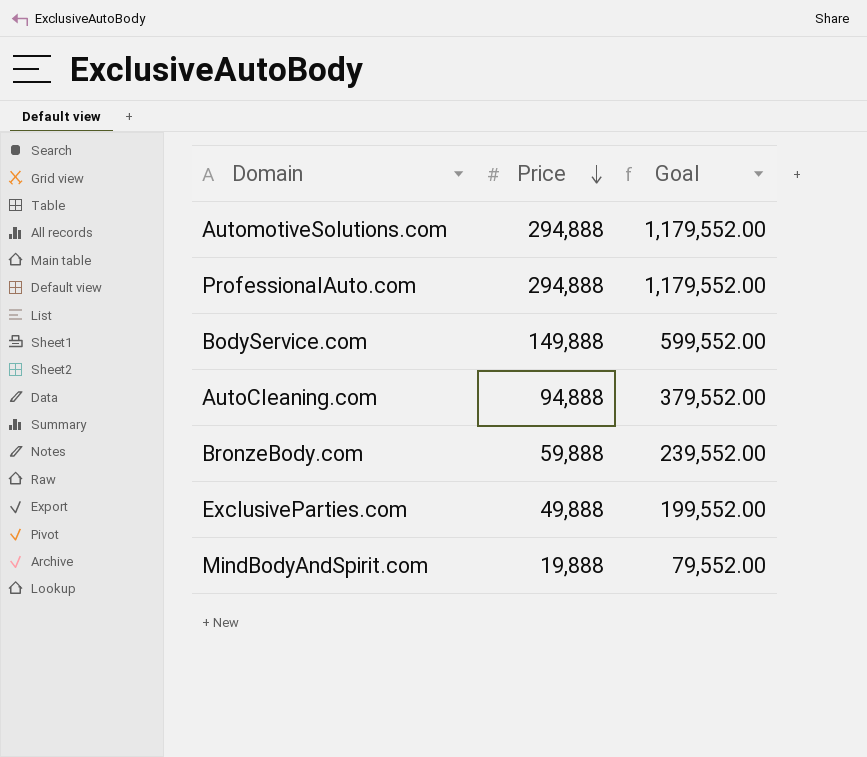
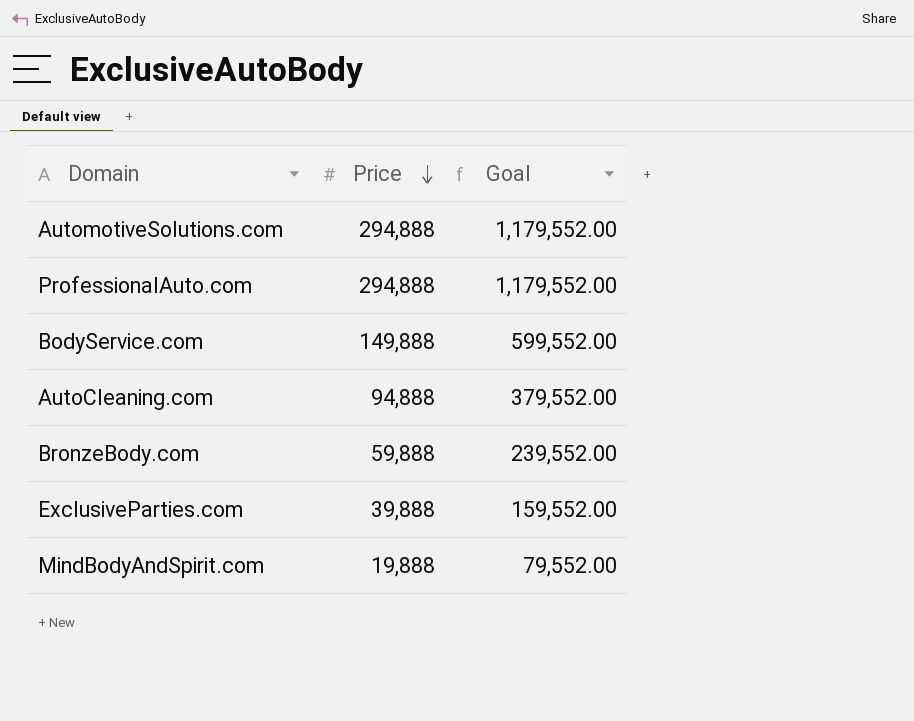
ExclusiveParties.com | Price: 49,888 -> 39,888
ExclusiveParties.com | Goal: 199,552.00 -> 159,552.00

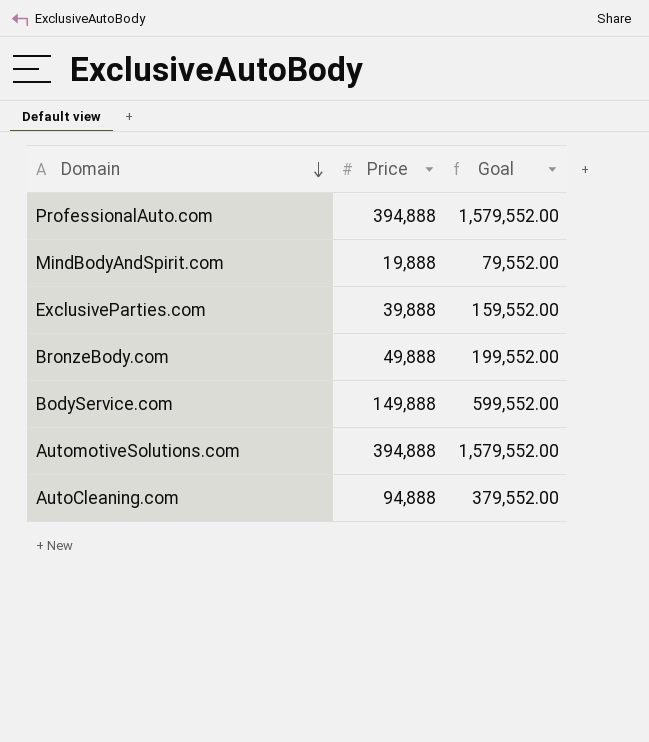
row order: Price descending -> Domain descending
ProfessionalAuto.com | Price: 294,888 -> 394,888
ProfessionalAuto.com | Goal: 1,179,552.00 -> 1,579,552.00
BronzeBody.com | Price: 59,888 -> 49,888
BronzeBody.com | Goal: 239,552.00 -> 199,552.00
AutomotiveSolutions.com | Price: 294,888 -> 394,888
AutomotiveSolutions.com | Goal: 1,179,552.00 -> 1,579,552.00

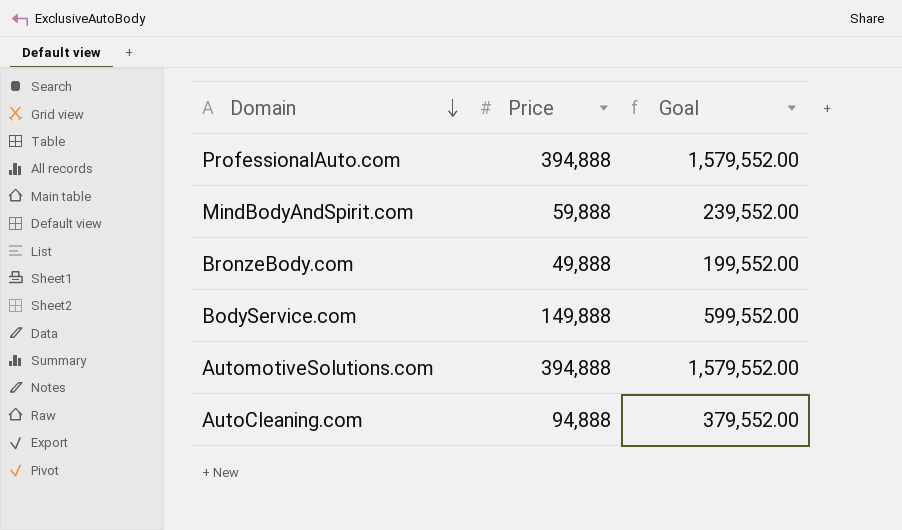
row ExclusiveParties.com: 39,888 | 159,552.00 -> none
MindBodyAndSpirit.com | Price: 19,888 -> 59,888
MindBodyAndSpirit.com | Goal: 79,552.00 -> 239,552.00

